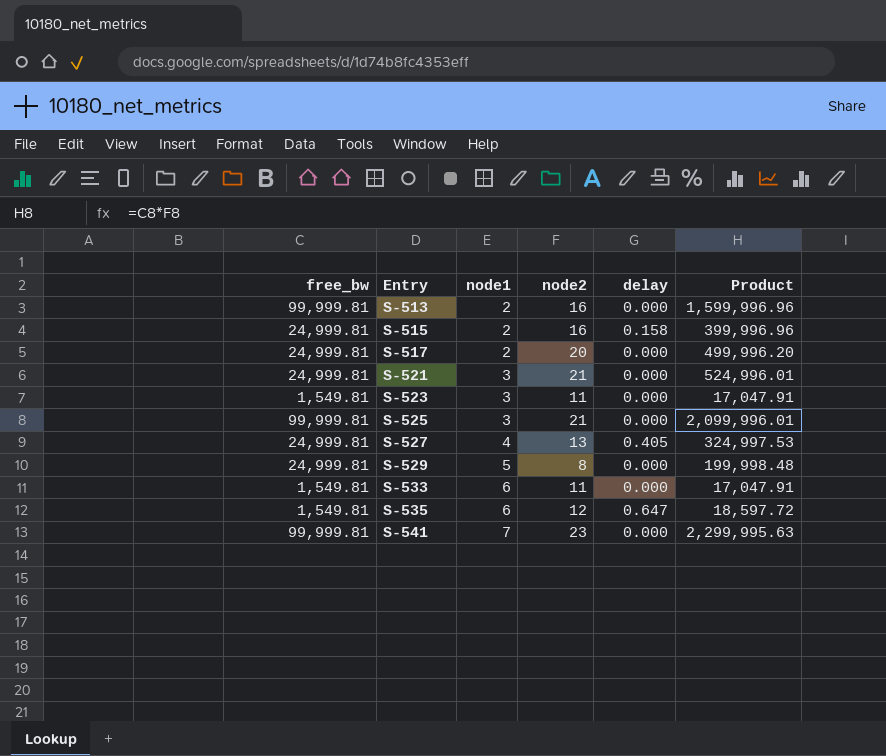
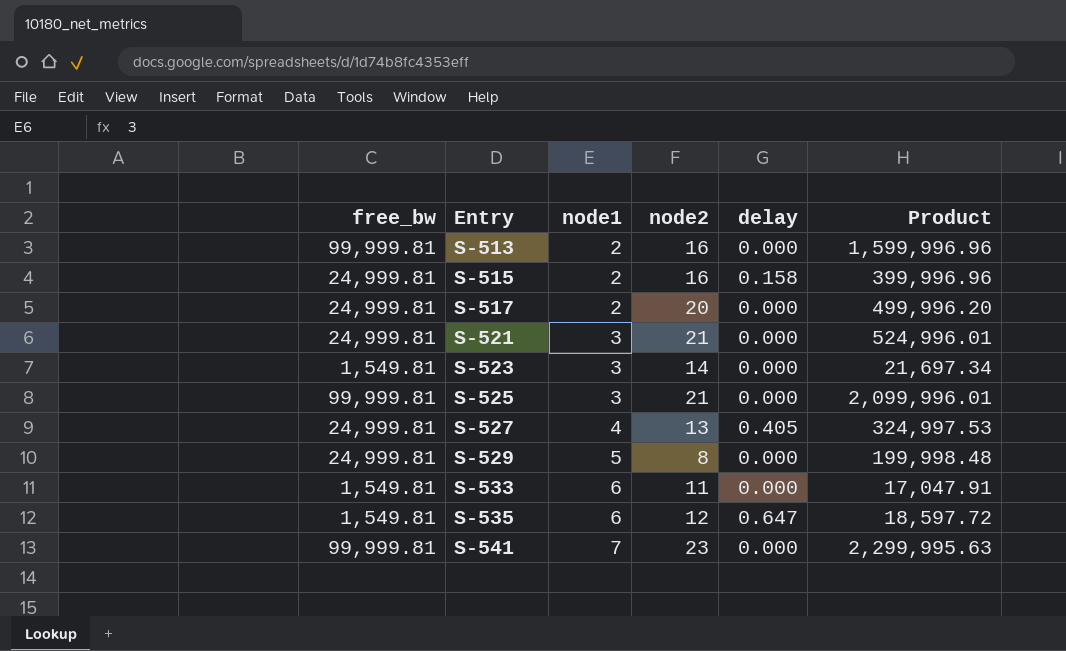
S-523 | node2: 11 -> 14
S-523 | Product: 17,047.91 -> 21,697.34

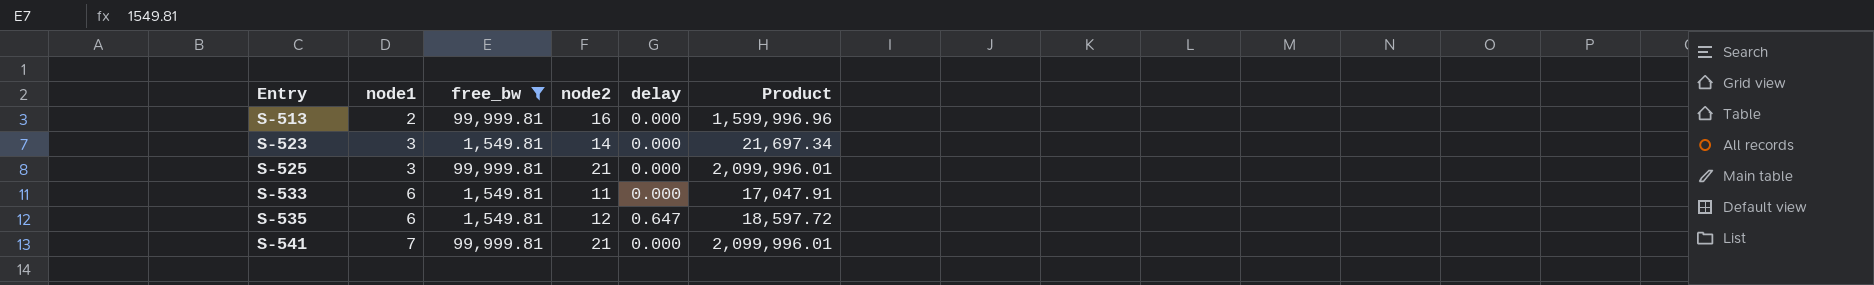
filter: none -> free_bw != 24,999.81
column free_bw | position: 1 -> 3
S-541 | node2: 23 -> 21
S-541 | Product: 2,299,995.63 -> 2,099,996.01

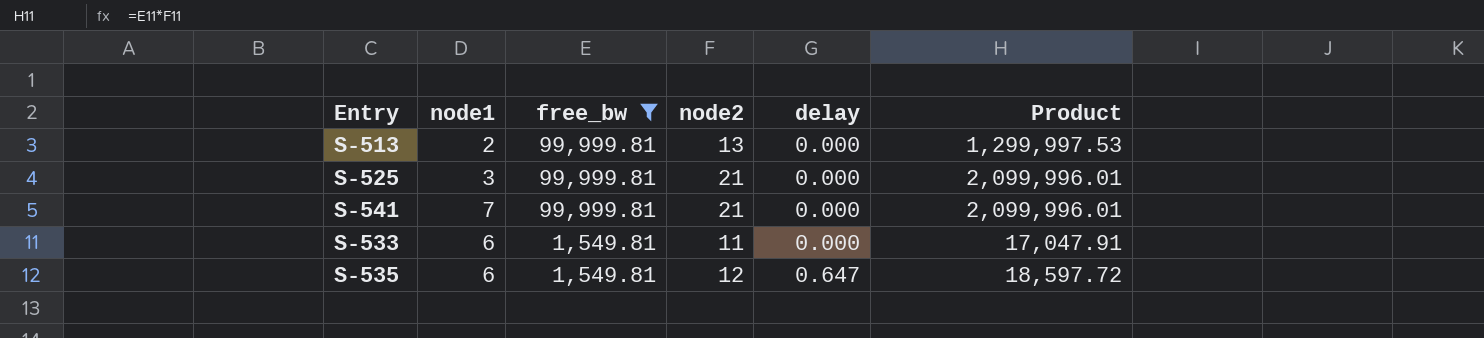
row order: Entry ascending -> free_bw descending
row S-523: 3 | 1,549.81 | 14 | 0.000 | 21,697.34 -> none
S-513 | node2: 16 -> 13
S-513 | Product: 1,599,996.96 -> 1,299,997.53

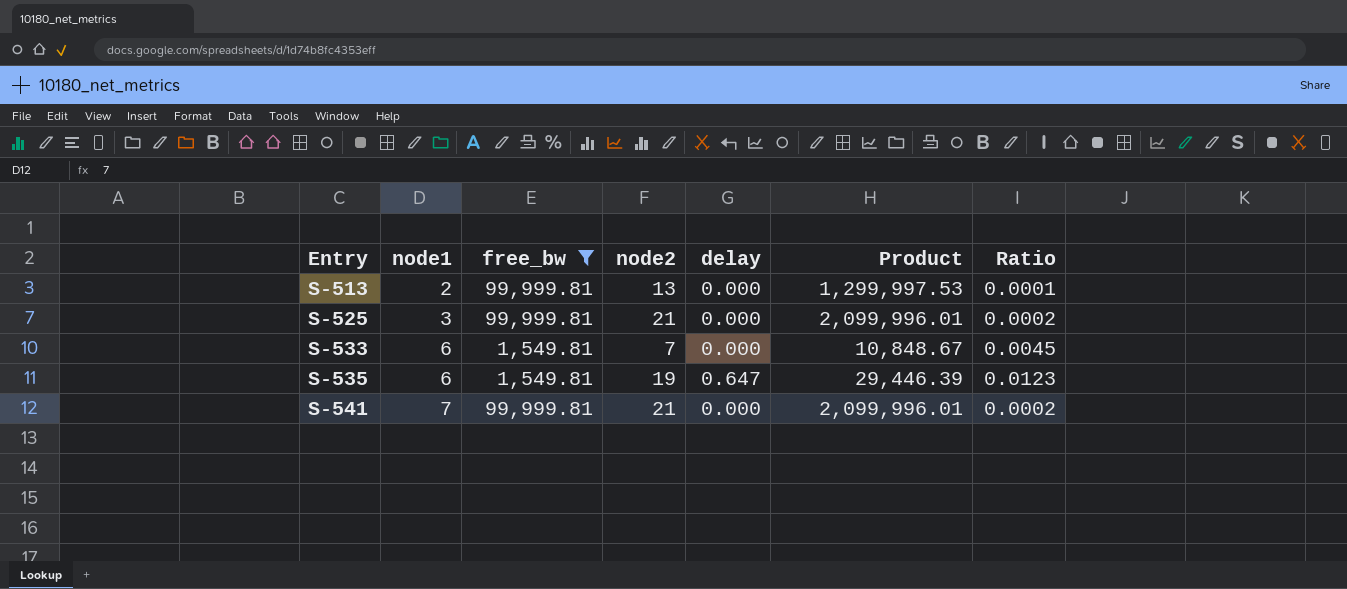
row order: free_bw descending -> Entry ascending
column Ratio | formula: none -> [node2] / [free_bw]
S-533 | node2: 11 -> 7
S-533 | Product: 17,047.91 -> 10,848.67
S-535 | node2: 12 -> 19
S-535 | Product: 18,597.72 -> 29,446.39

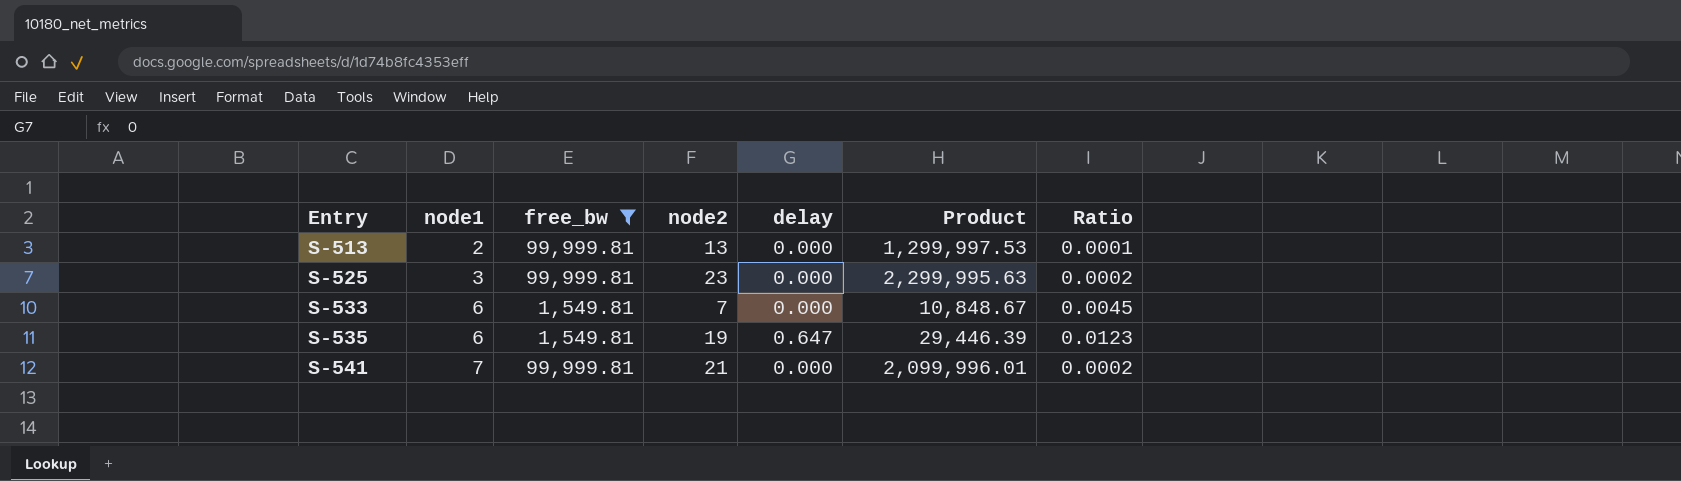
S-525 | node2: 21 -> 23
S-525 | Product: 2,099,996.01 -> 2,299,995.63

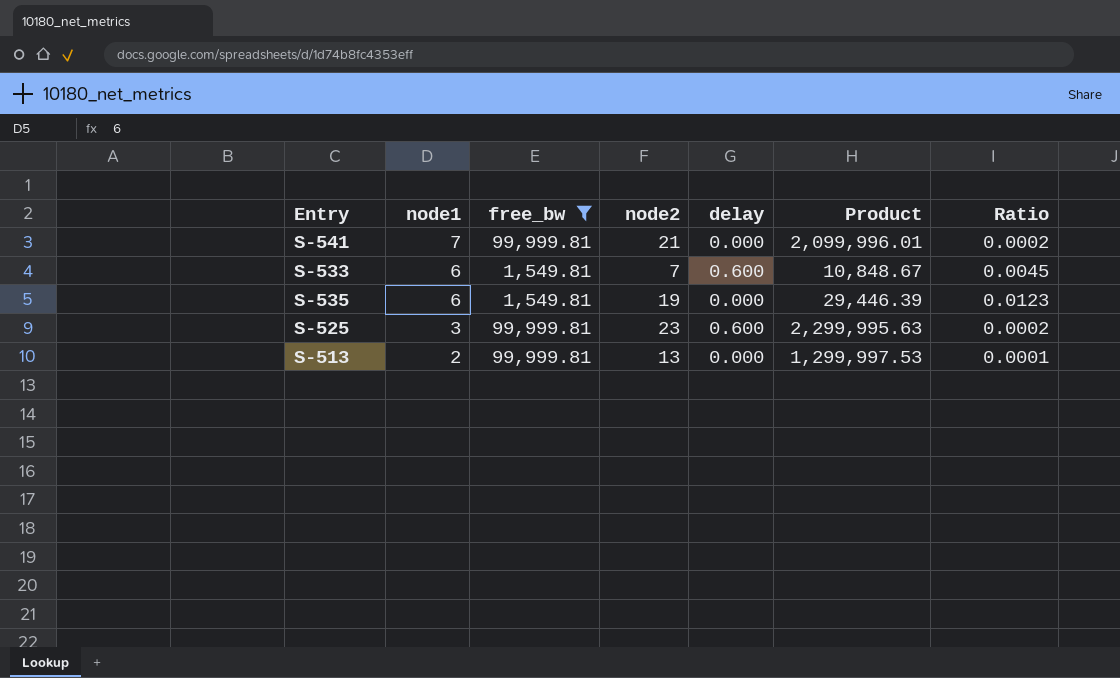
row order: Entry ascending -> node1 descending
S-533 | delay: 0.000 -> 0.600
S-535 | delay: 0.647 -> 0.000
S-525 | delay: 0.000 -> 0.600

